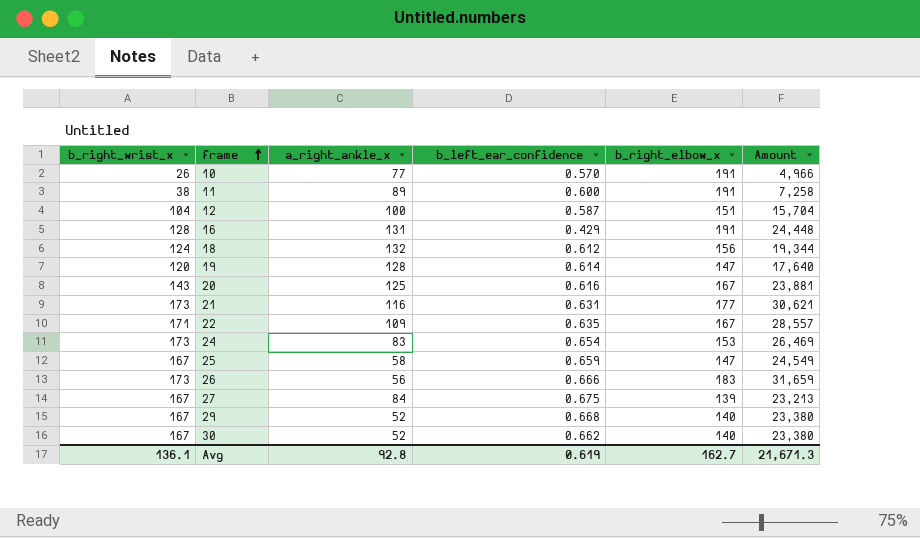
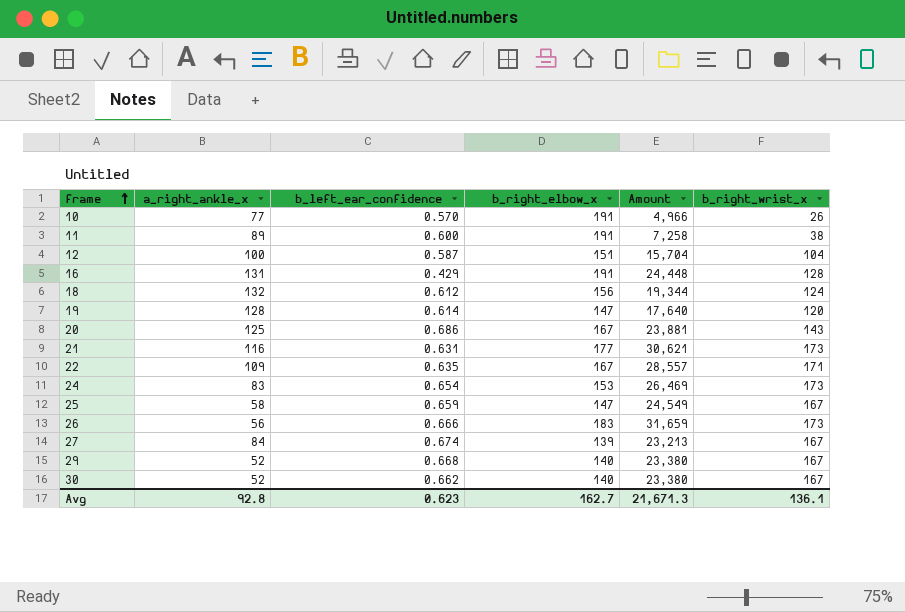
column b_right_wrist_x | position: 1 -> 6
20 | b_left_ear_confidence: 0.616 -> 0.686
27 | b_left_ear_confidence: 0.675 -> 0.674
Avg | b_left_ear_confidence: 0.619 -> 0.623

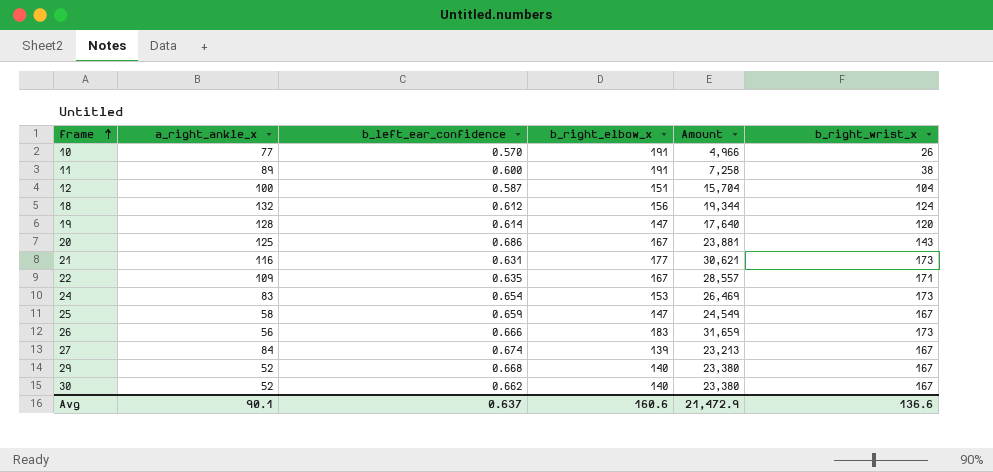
row 16: 131 | 0.429 | 191 | 24,448 | 128 -> none
Avg | a_right_ankle_x: 92.8 -> 90.1
Avg | b_left_ear_confidence: 0.623 -> 0.637
Avg | b_right_elbow_x: 162.7 -> 160.6
Avg | Amount: 21,671.3 -> 21,472.9
Avg | b_right_wrist_x: 136.1 -> 136.6

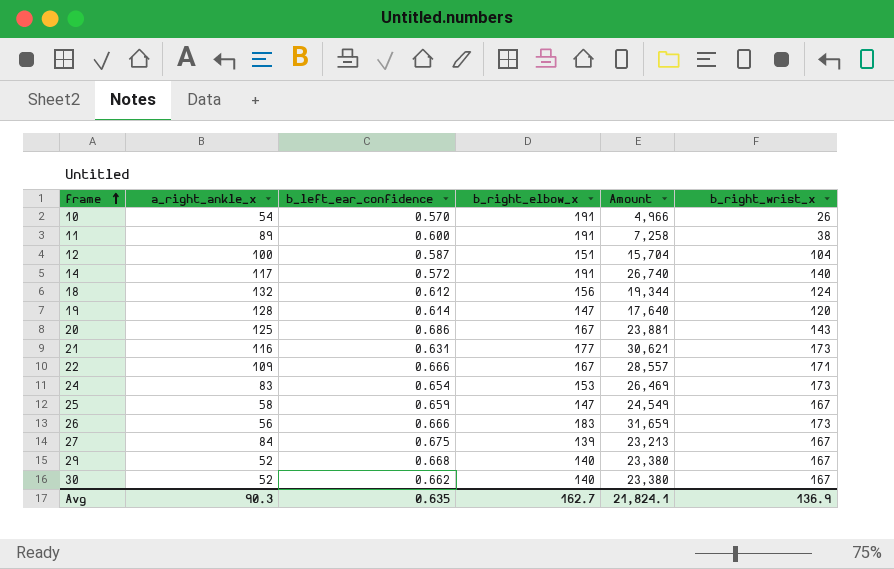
10 | a_right_ankle_x: 77 -> 54
row 14: none -> 117 | 0.572 | 191 | 26,740 | 140
22 | b_left_ear_confidence: 0.635 -> 0.666
27 | b_left_ear_confidence: 0.674 -> 0.675
Avg | a_right_ankle_x: 90.1 -> 90.3
Avg | b_left_ear_confidence: 0.637 -> 0.635
Avg | b_right_elbow_x: 160.6 -> 162.7
Avg | Amount: 21,472.9 -> 21,824.1
Avg | b_right_wrist_x: 136.6 -> 136.9

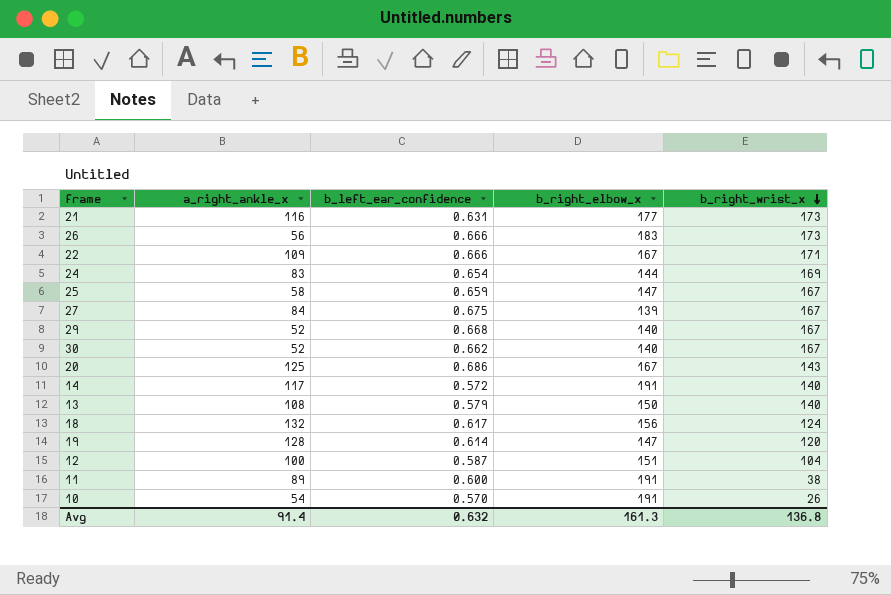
row order: frame ascending -> b_right_wrist_x descending
column Amount | formula: [b_right_elbow_x] * [b_right_wrist_x] -> none
24 | b_right_elbow_x: 153 -> 144
24 | b_right_wrist_x: 173 -> 169
row 13: none -> 108 | 0.579 | 150 | 140
18 | b_left_ear_confidence: 0.612 -> 0.617
Avg | a_right_ankle_x: 90.3 -> 91.4
Avg | b_left_ear_confidence: 0.635 -> 0.632
Avg | b_right_elbow_x: 162.7 -> 161.3
Avg | b_right_wrist_x: 136.9 -> 136.8

